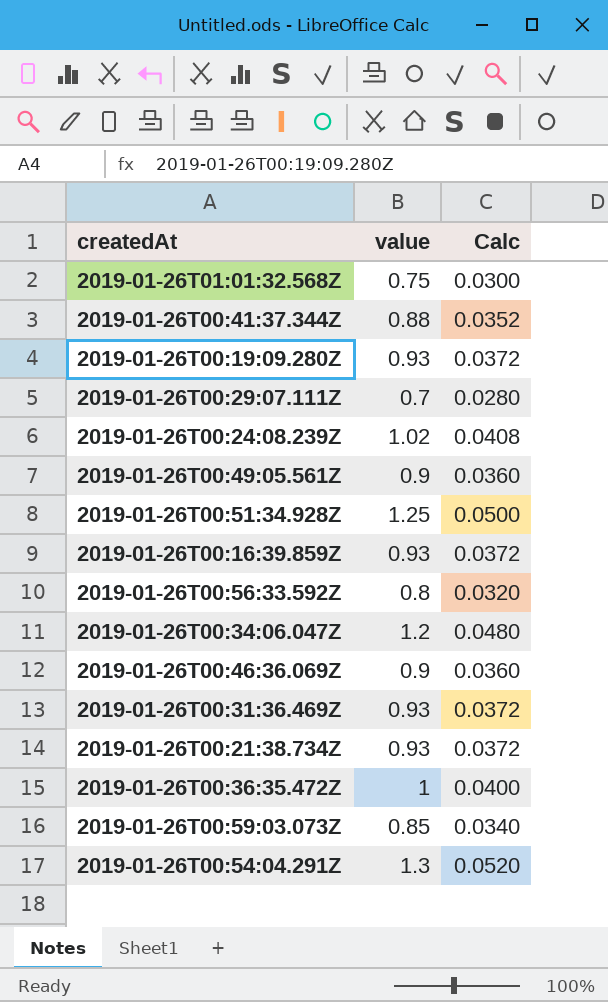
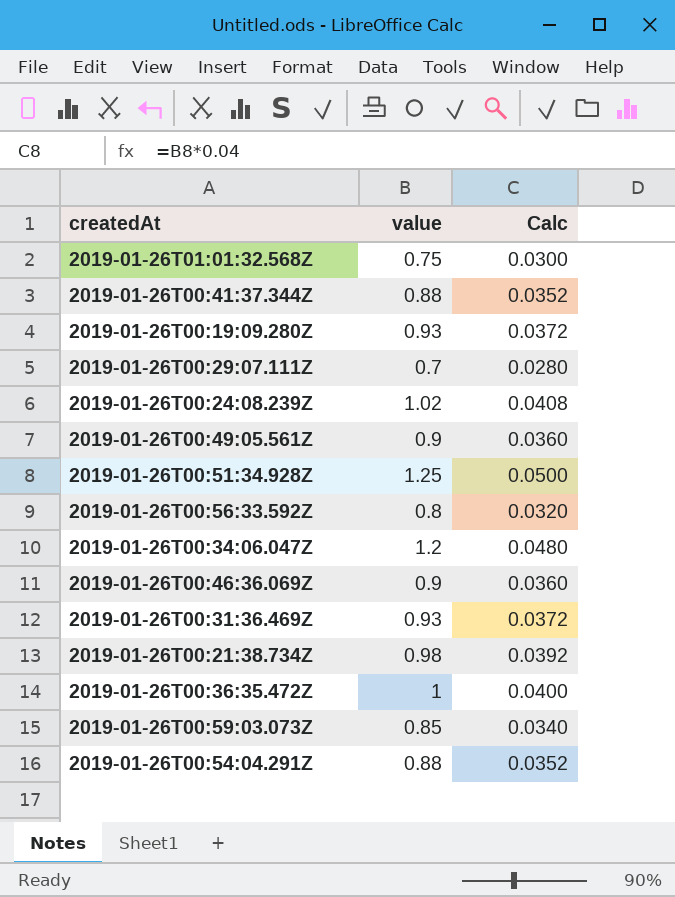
row 2019-01-26T00:16:39.859Z: 0.93 | 0.0372 -> none
2019-01-26T00:21:38.734Z | value: 0.93 -> 0.98
2019-01-26T00:21:38.734Z | Calc: 0.0372 -> 0.0392
2019-01-26T00:54:04.291Z | value: 1.3 -> 0.88
2019-01-26T00:54:04.291Z | Calc: 0.0520 -> 0.0352

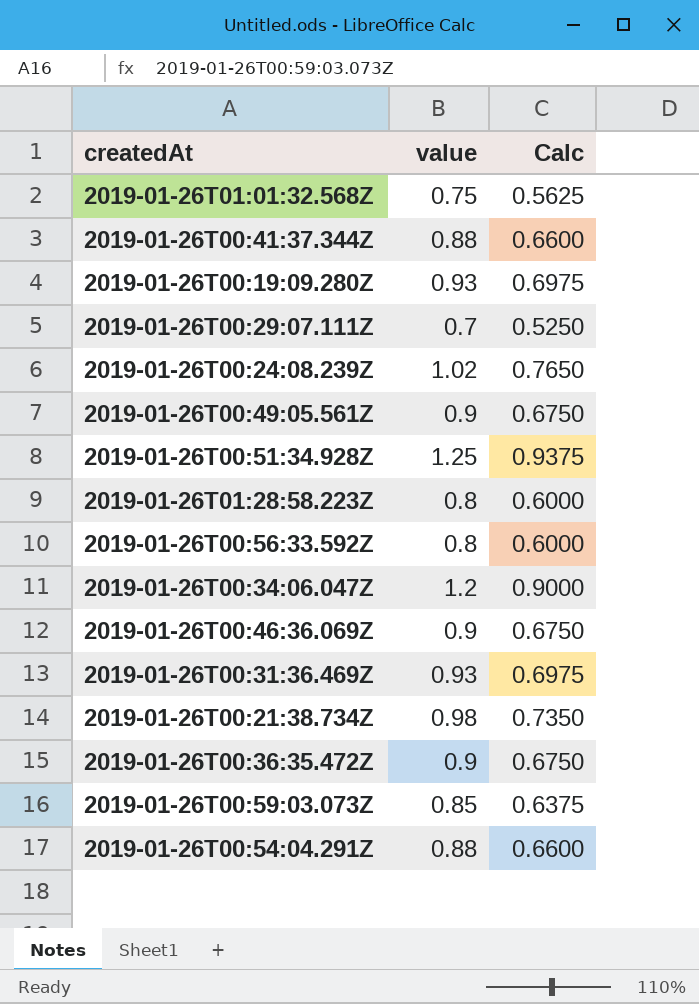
column Calc | formula: [value] * 0.04 -> [value] * 0.75
row 2019-01-26T01:28:58.223Z: none -> 0.8 | 0.6000
2019-01-26T00:36:35.472Z | value: 1 -> 0.9

